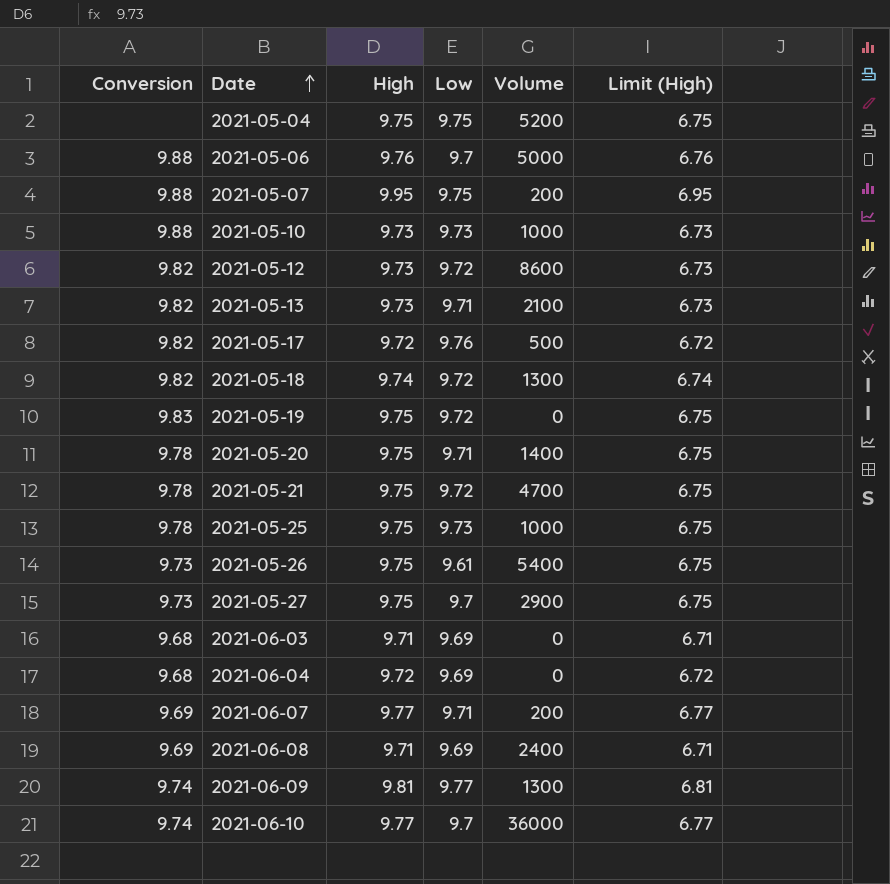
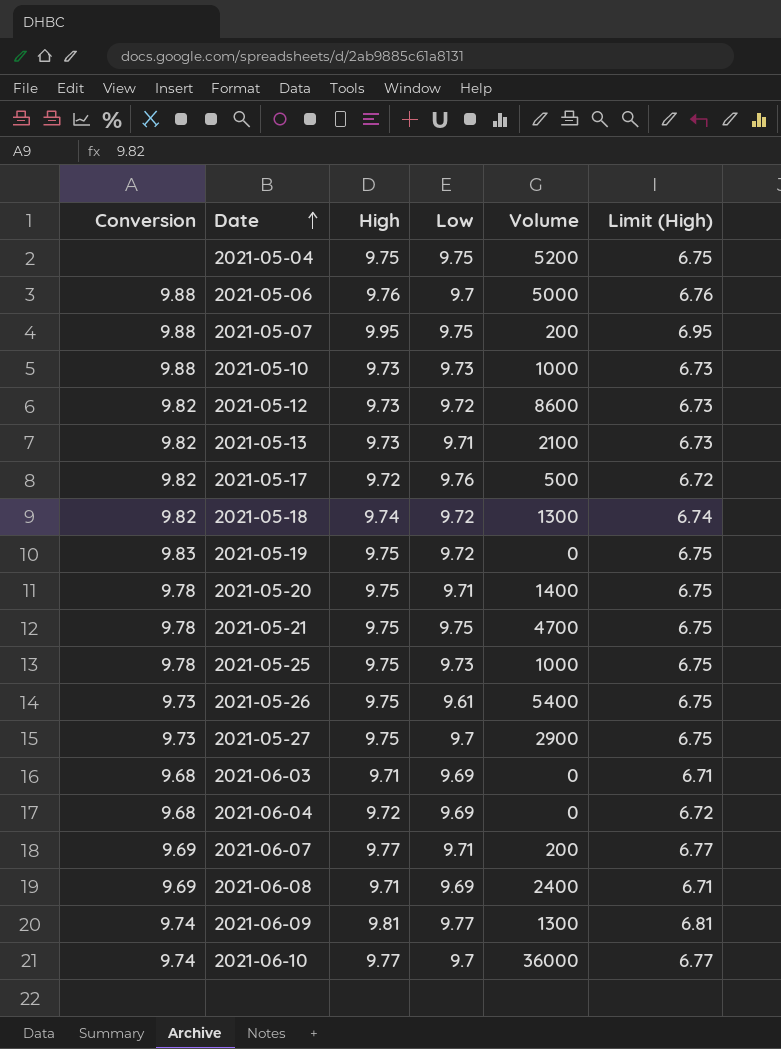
2021-05-21 | Low: 9.72 -> 9.75

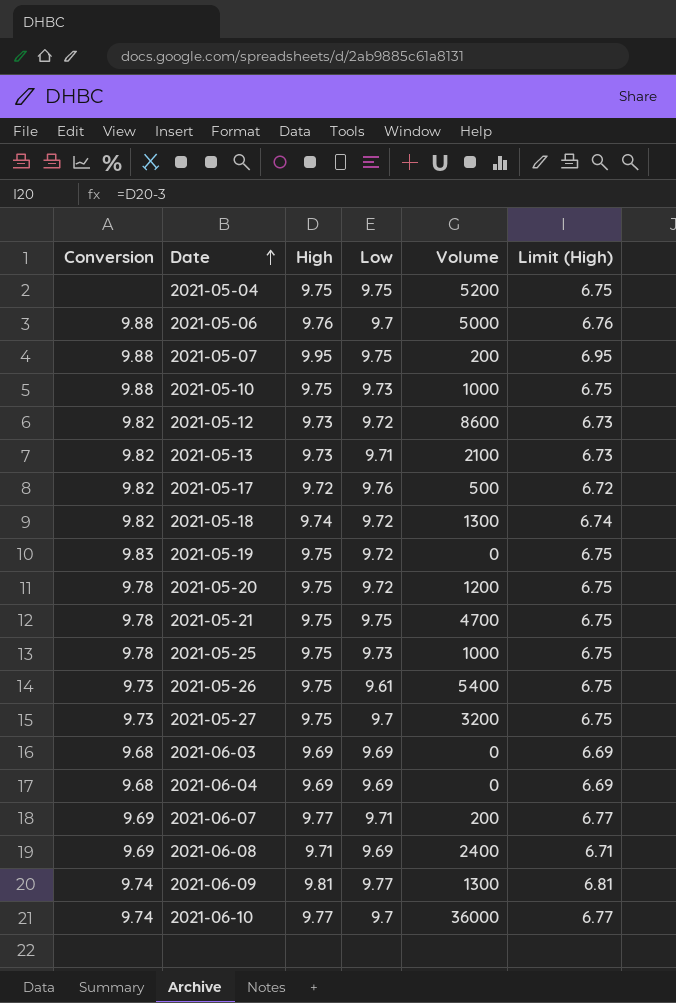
2021-05-10 | High: 9.73 -> 9.75
2021-05-10 | Limit (High): 6.73 -> 6.75
2021-05-20 | Low: 9.71 -> 9.72
2021-05-20 | Volume: 1400 -> 1200
2021-05-27 | Volume: 2900 -> 3200
2021-06-03 | High: 9.71 -> 9.69
2021-06-03 | Limit (High): 6.71 -> 6.69
2021-06-04 | High: 9.72 -> 9.69
2021-06-04 | Limit (High): 6.72 -> 6.69

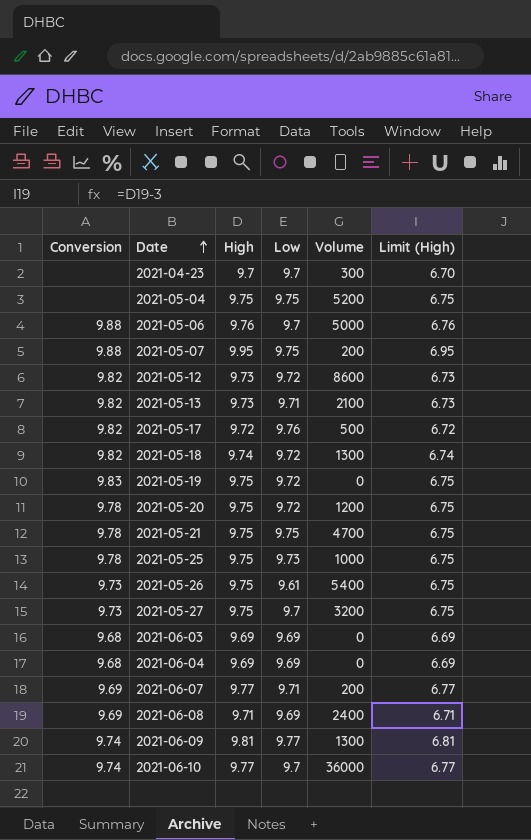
row 2021-05-10: 9.88 | 9.75 | 9.73 | 1000 | 6.75 -> none
row 2021-04-23: none -> none | 9.7 | 9.7 | 300 | 6.70

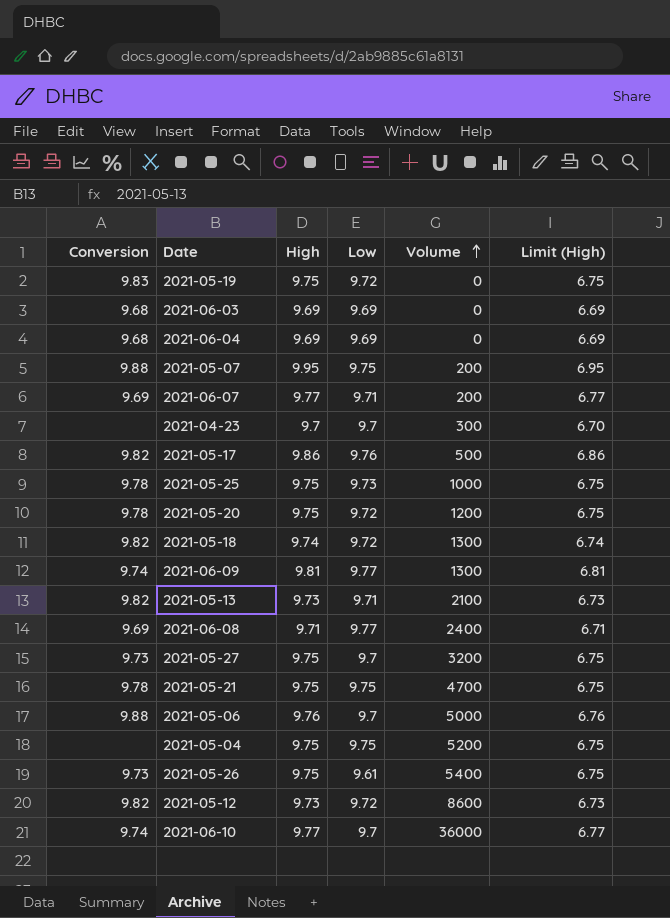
row order: Date ascending -> Volume ascending
2021-05-17 | High: 9.72 -> 9.86
2021-05-17 | Limit (High): 6.72 -> 6.86
2021-06-08 | Low: 9.69 -> 9.77

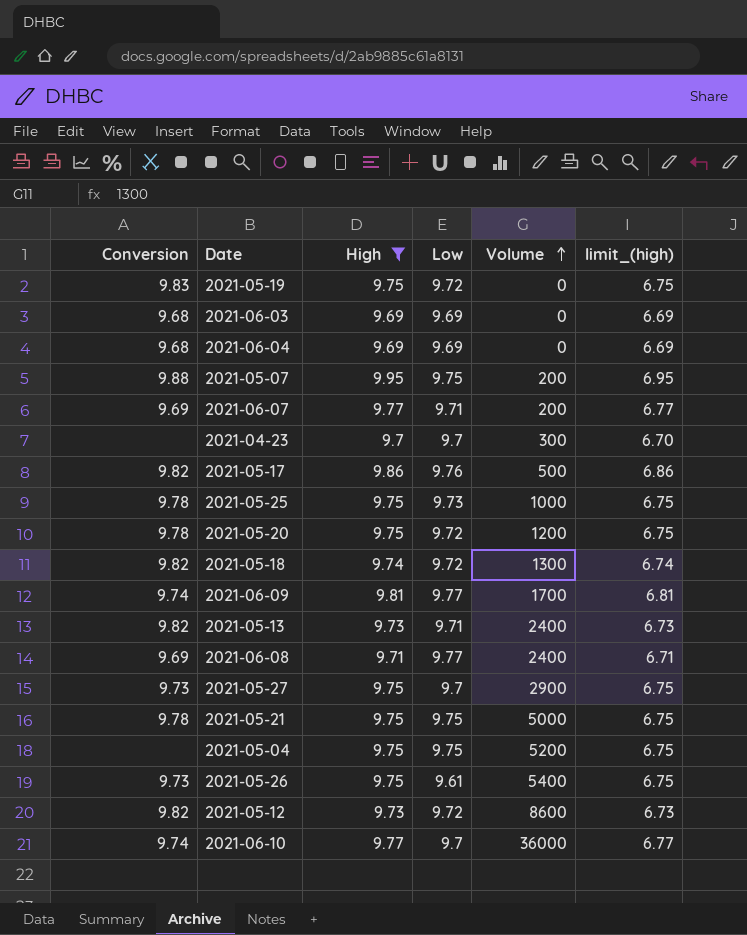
filter: none -> High != 9.76
column name: Limit (High) -> limit_(high)
2021-06-09 | Volume: 1300 -> 1700
2021-05-13 | Volume: 2100 -> 2400
2021-05-27 | Volume: 3200 -> 2900
2021-05-21 | Volume: 4700 -> 5000

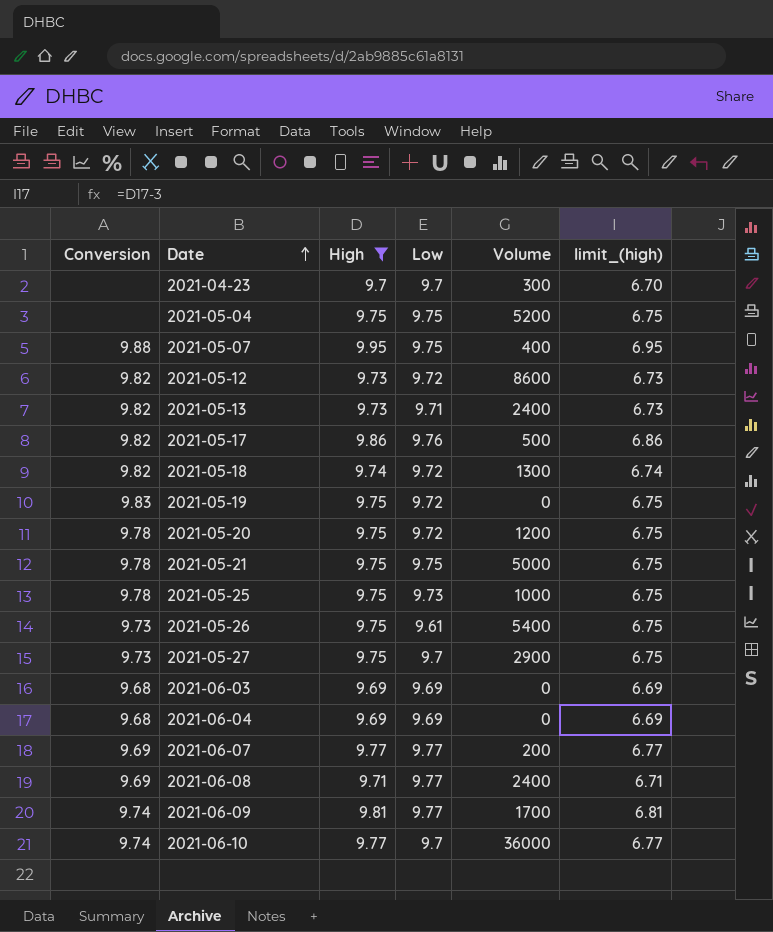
row order: Volume ascending -> Date ascending
2021-05-07 | Volume: 200 -> 400
2021-06-07 | Low: 9.71 -> 9.77

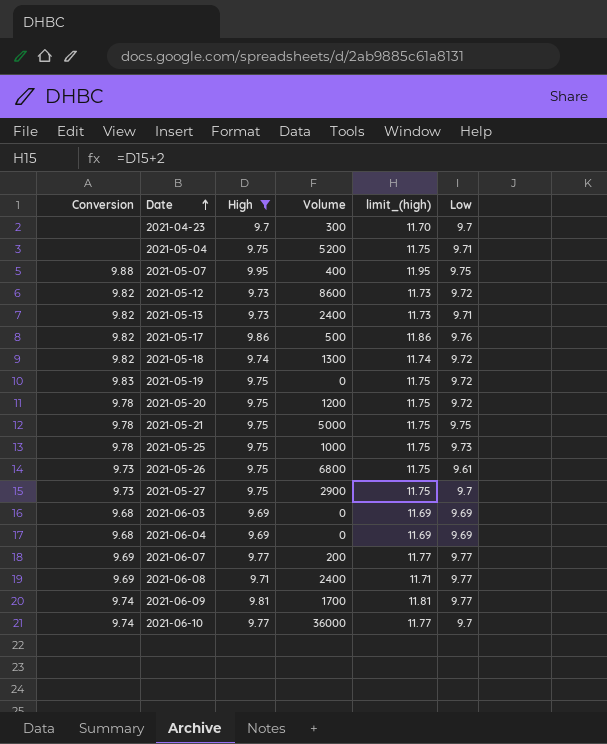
column limit_(high) | formula: [High] - 3 -> [High] + 2
column Low | position: 4 -> 6
2021-05-04 | Low: 9.75 -> 9.71
2021-05-26 | Volume: 5400 -> 6800

